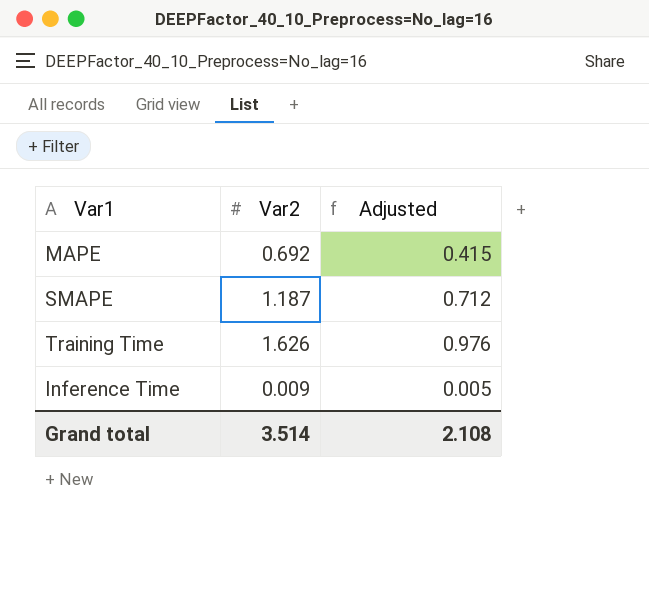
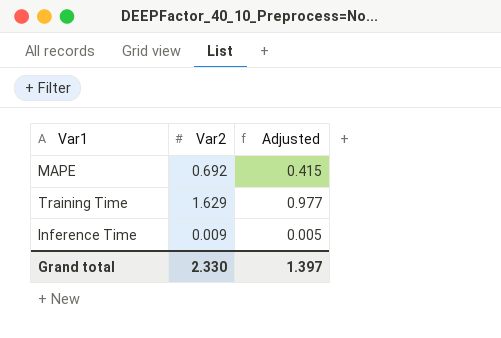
row SMAPE: 1.187 | 0.712 -> none
Training Time | Var2: 1.626 -> 1.629
Training Time | Adjusted: 0.976 -> 0.977
Grand total | Var2: 3.514 -> 2.330
Grand total | Adjusted: 2.108 -> 1.397

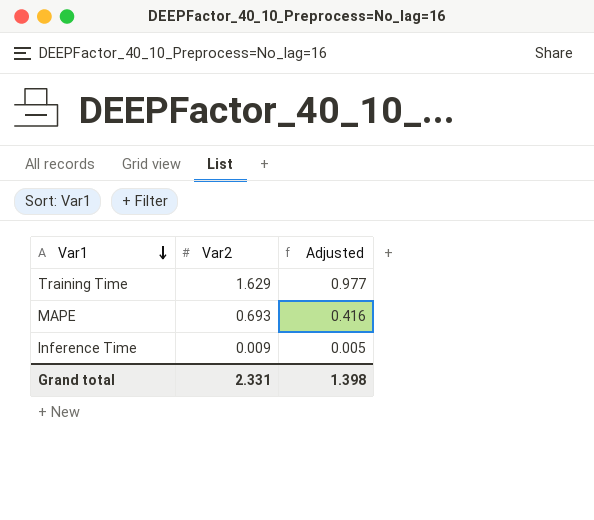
row order: none -> Var1 descending
MAPE | Var2: 0.692 -> 0.693
MAPE | Adjusted: 0.415 -> 0.416
Grand total | Var2: 2.330 -> 2.331
Grand total | Adjusted: 1.397 -> 1.398

